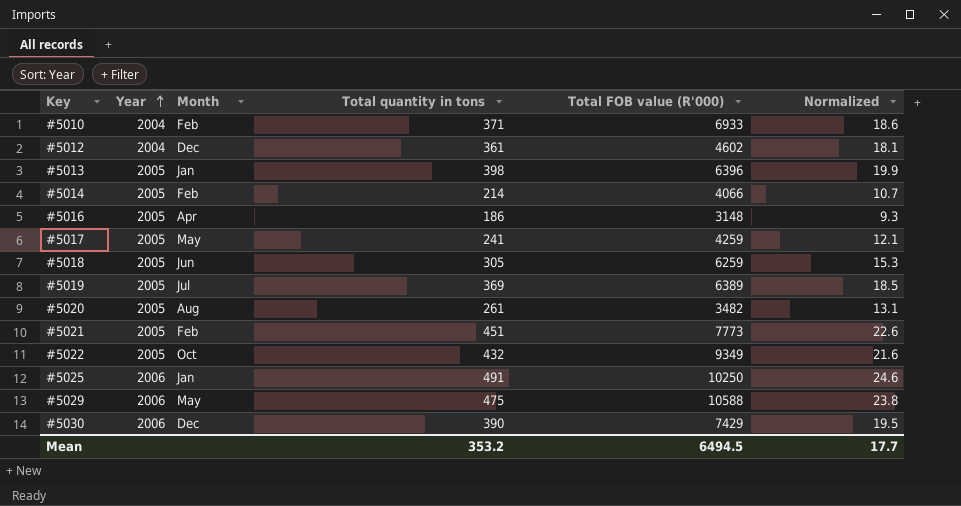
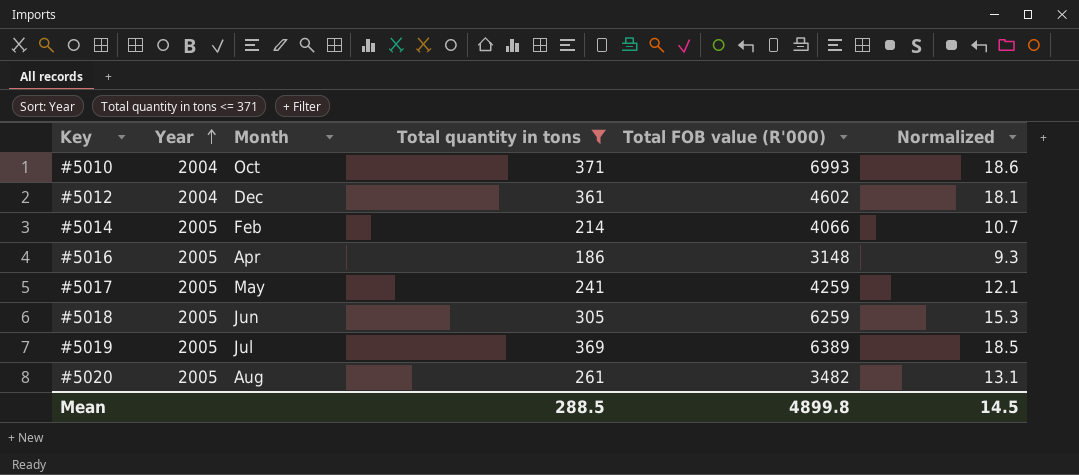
filter: none -> Total quantity in tons <= 371
#5010 | Month: Feb -> Oct
#5010 | Total FOB value (R'000): 6933 -> 6993
Mean | Total quantity in tons: 353.2 -> 288.5
Mean | Total FOB value (R'000): 6494.5 -> 4899.8
Mean | Normalized: 17.7 -> 14.5

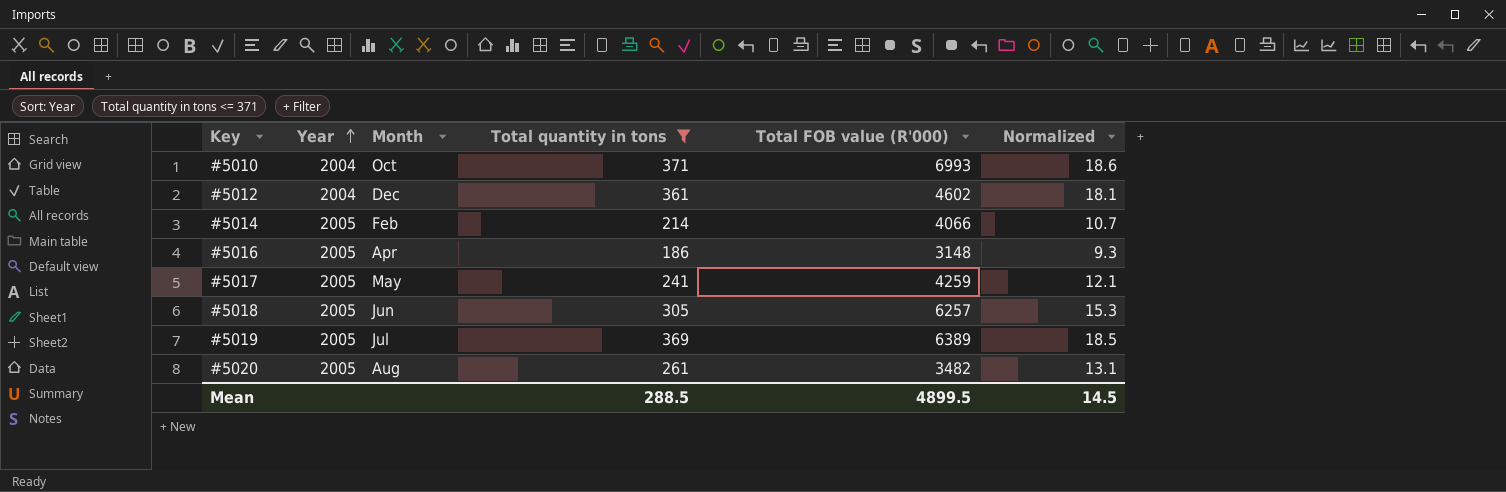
#5018 | Total FOB value (R'000): 6259 -> 6257
Mean | Total FOB value (R'000): 4899.8 -> 4899.5

